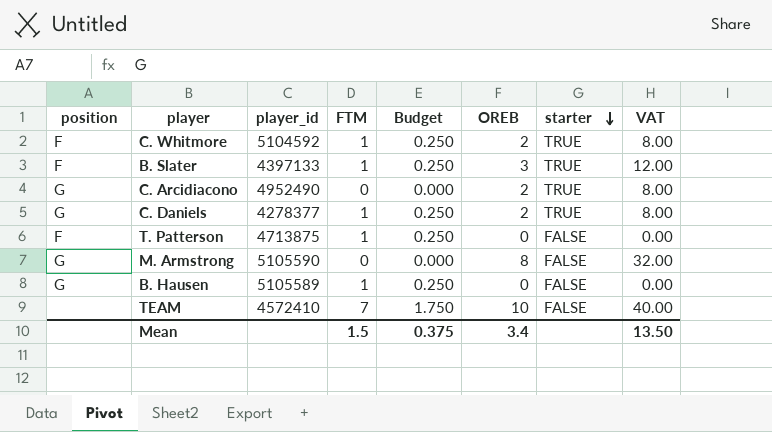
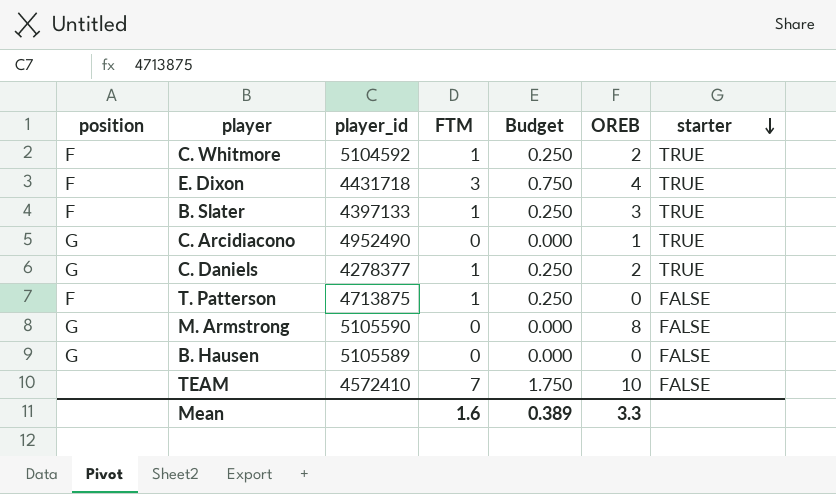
column VAT | formula: [OREB] * 4 -> none
row E. Dixon: none -> F | 4431718 | 3 | 0.750 | 4 | TRUE
C. Arcidiacono | OREB: 2 -> 1
B. Hausen | FTM: 1 -> 0
B. Hausen | Budget: 0.250 -> 0.000
Mean | FTM: 1.5 -> 1.6
Mean | Budget: 0.375 -> 0.389
Mean | OREB: 3.4 -> 3.3

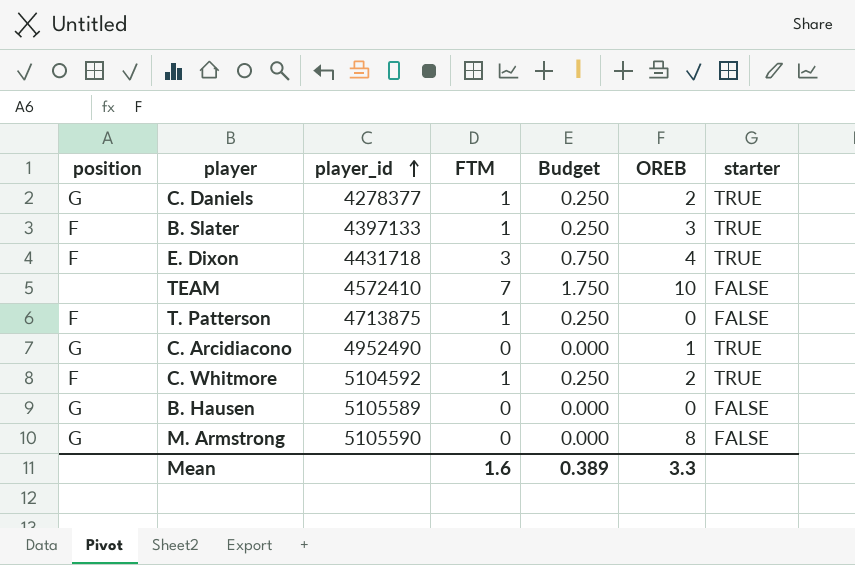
row order: starter descending -> player_id ascending

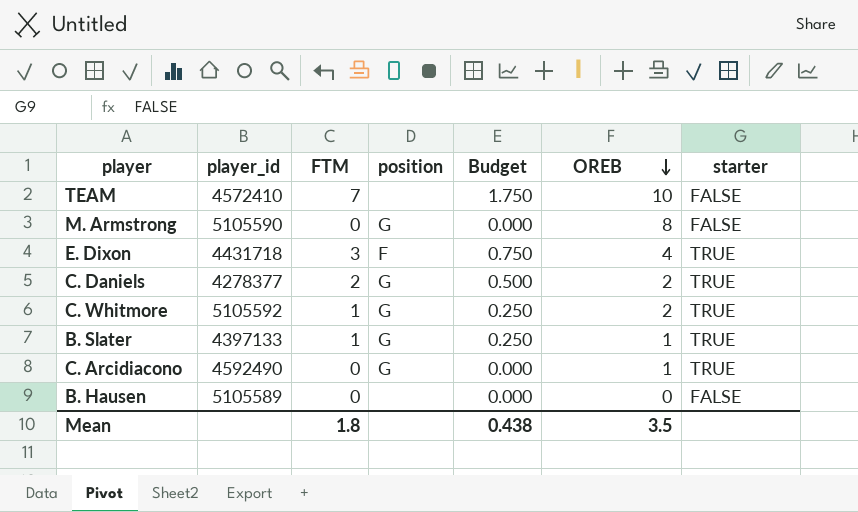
row order: player_id ascending -> OREB descending
column position | position: 1 -> 4
row T. Patterson: F | 4713875 | 1 | 0.250 | 0 | FALSE -> none
C. Daniels | FTM: 1 -> 2
C. Daniels | Budget: 0.250 -> 0.500
C. Whitmore | player_id: 5104592 -> 5105592
C. Whitmore | position: F -> G
B. Slater | position: F -> G
B. Slater | OREB: 3 -> 1
C. Arcidiacono | player_id: 4952490 -> 4592490
B. Hausen | position: G -> none
Mean | FTM: 1.6 -> 1.8
Mean | Budget: 0.389 -> 0.438
Mean | OREB: 3.3 -> 3.5

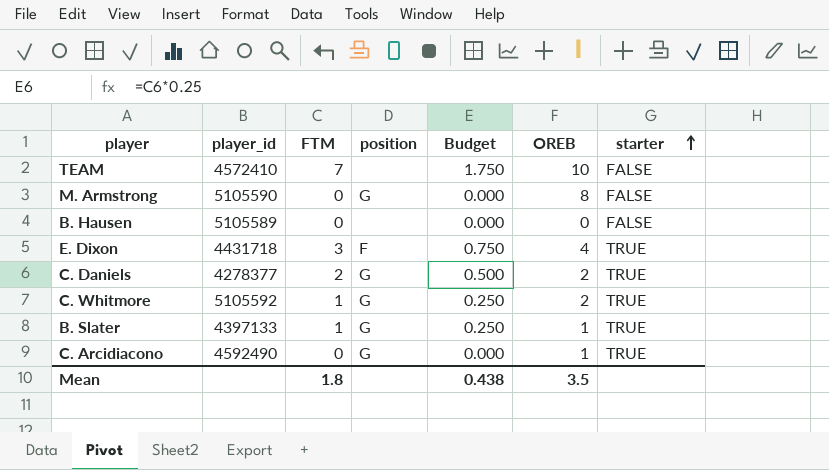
row order: OREB descending -> starter ascending

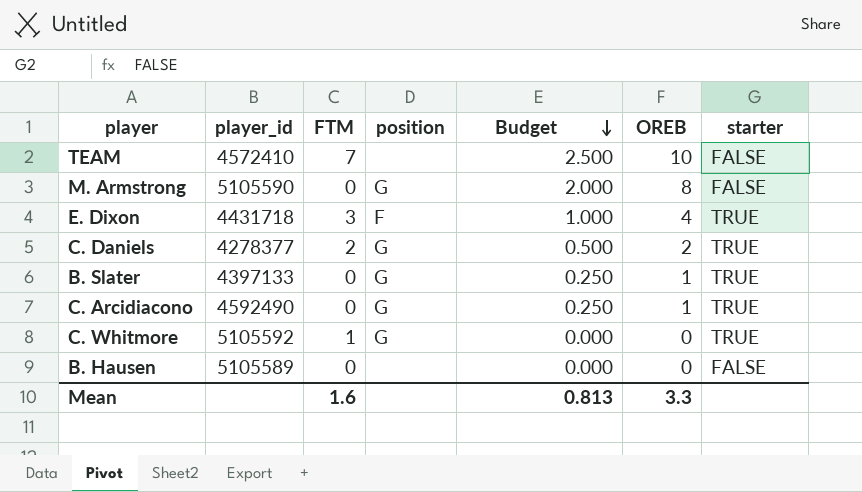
row order: starter ascending -> Budget descending
column Budget | formula: [FTM] * 0.25 -> [OREB] * 0.25
B. Slater | FTM: 1 -> 0
C. Whitmore | OREB: 2 -> 0
Mean | FTM: 1.8 -> 1.6
Mean | Budget: 0.438 -> 0.813
Mean | OREB: 3.5 -> 3.3

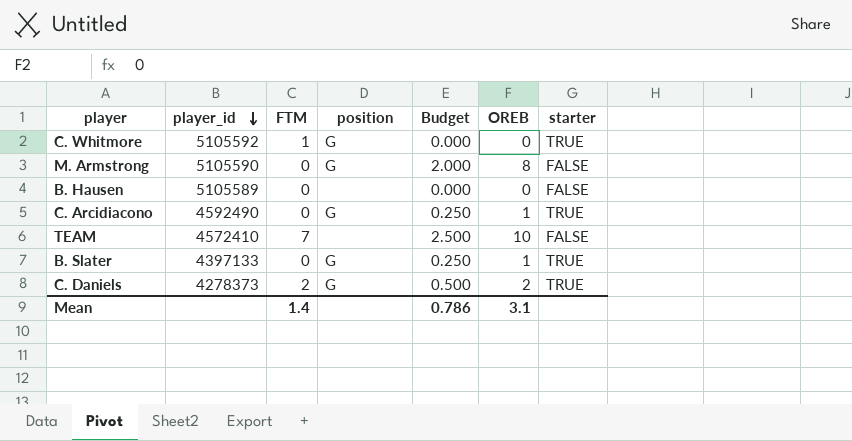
row order: Budget descending -> player_id descending
row E. Dixon: 4431718 | 3 | F | 1.000 | 4 | TRUE -> none
C. Daniels | player_id: 4278377 -> 4278373
Mean | FTM: 1.6 -> 1.4
Mean | Budget: 0.813 -> 0.786
Mean | OREB: 3.3 -> 3.1

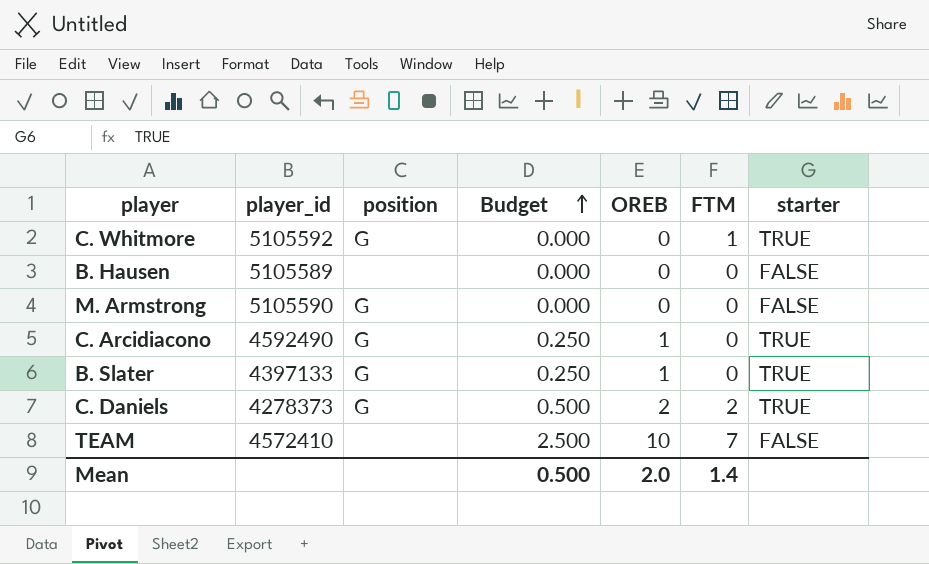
row order: player_id descending -> Budget ascending
column FTM | position: 3 -> 6
M. Armstrong | Budget: 2.000 -> 0.000
M. Armstrong | OREB: 8 -> 0
Mean | Budget: 0.786 -> 0.500
Mean | OREB: 3.1 -> 2.0

